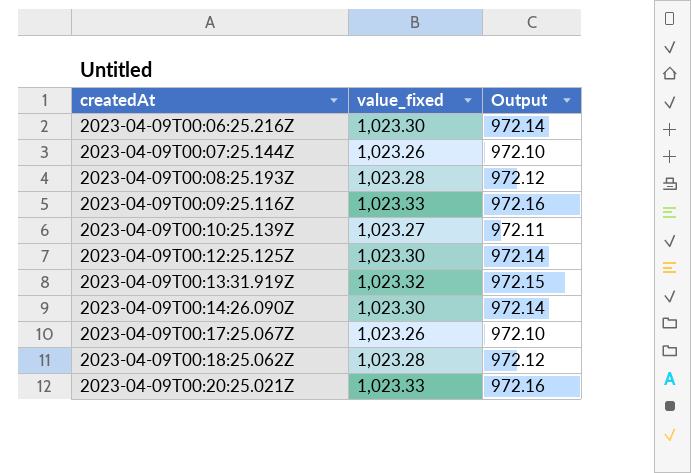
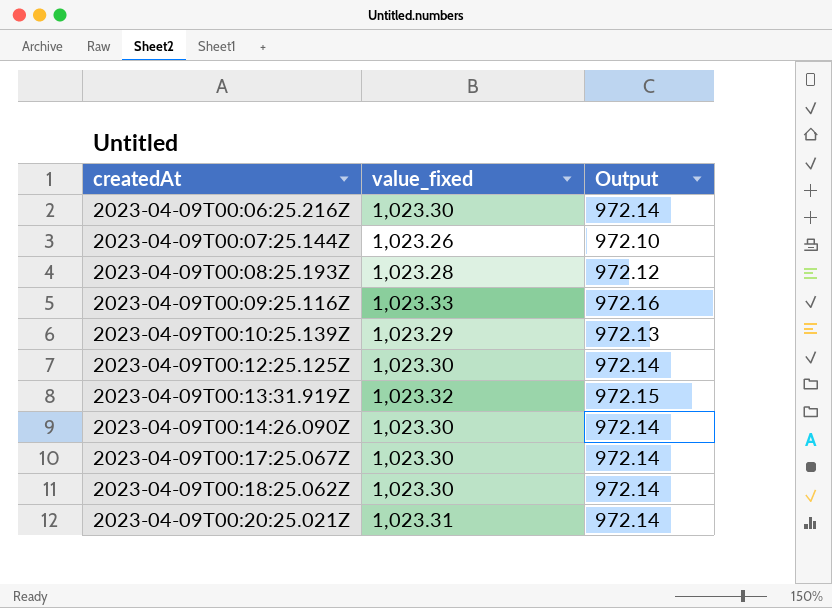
2023-04-09T00:10:25.139Z | value_fixed: 1,023.27 -> 1,023.29
2023-04-09T00:10:25.139Z | Output: 972.11 -> 972.13
2023-04-09T00:17:25.067Z | value_fixed: 1,023.26 -> 1,023.30
2023-04-09T00:17:25.067Z | Output: 972.10 -> 972.14
2023-04-09T00:18:25.062Z | value_fixed: 1,023.28 -> 1,023.30
2023-04-09T00:18:25.062Z | Output: 972.12 -> 972.14
2023-04-09T00:20:25.021Z | value_fixed: 1,023.33 -> 1,023.31
2023-04-09T00:20:25.021Z | Output: 972.16 -> 972.14

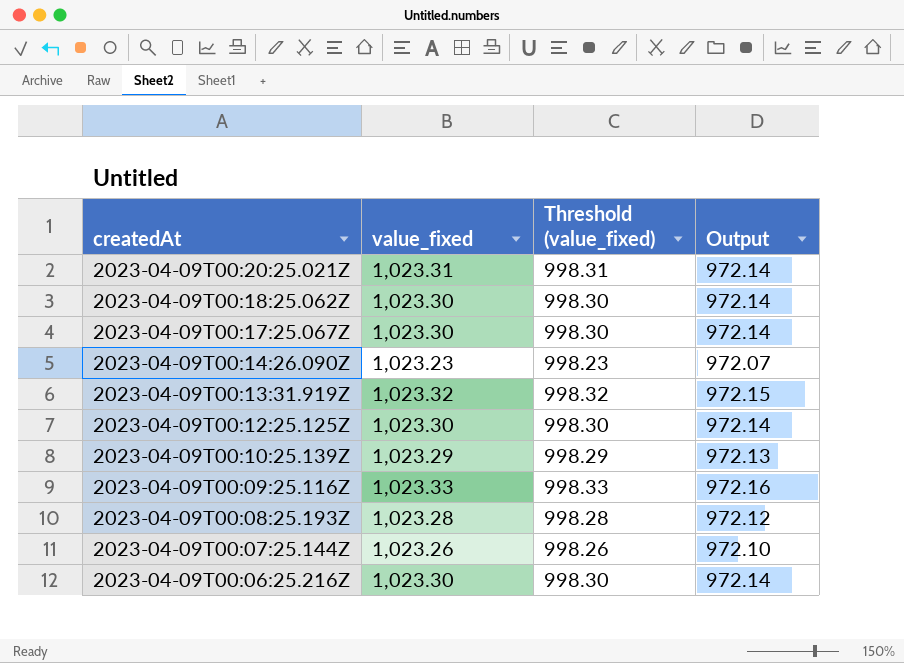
row order: createdAt ascending -> createdAt descending
column Threshold (value_fixed) | formula: none -> [value_fixed] - 25
2023-04-09T00:14:26.090Z | value_fixed: 1,023.30 -> 1,023.23
2023-04-09T00:14:26.090Z | Output: 972.14 -> 972.07

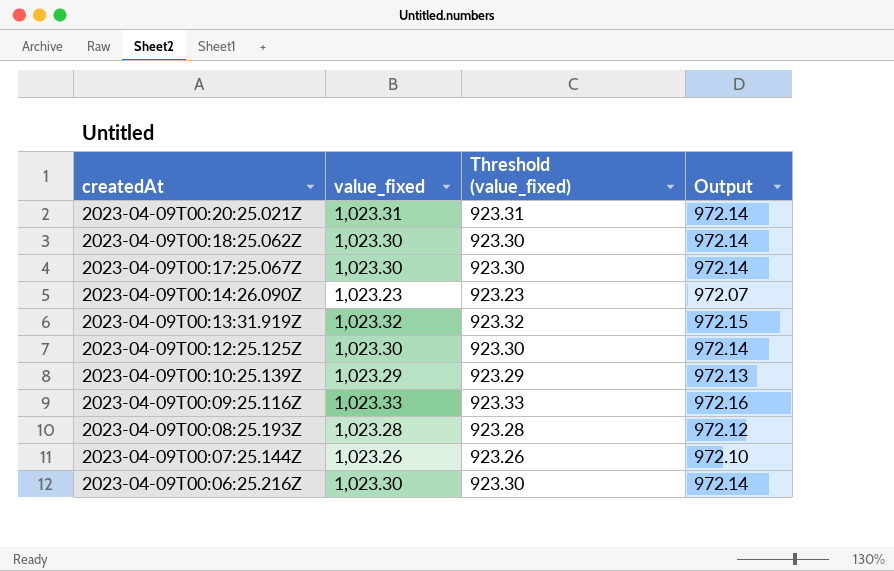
column Threshold (value_fixed) | formula: [value_fixed] - 25 -> [value_fixed] - 100

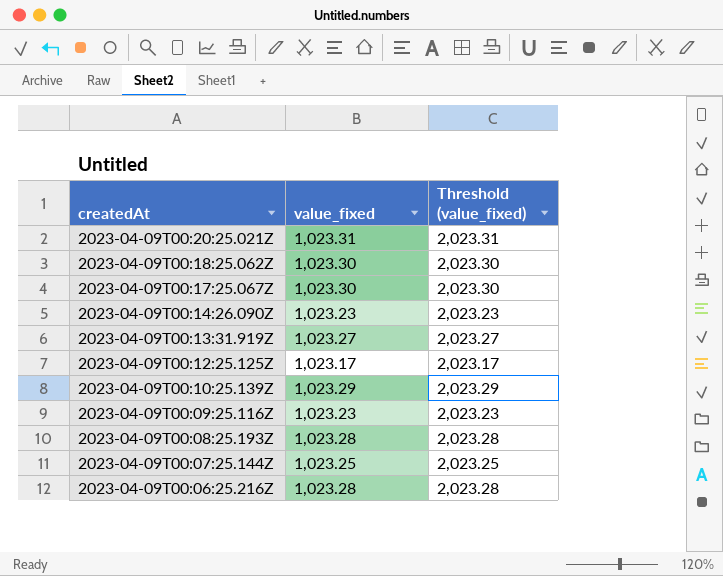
column Output | formula: [value_fixed] * 0.95 -> none
column Threshold (value_fixed) | formula: [value_fixed] - 100 -> [value_fixed] + 1000
2023-04-09T00:13:31.919Z | value_fixed: 1,023.32 -> 1,023.27
2023-04-09T00:12:25.125Z | value_fixed: 1,023.30 -> 1,023.17
2023-04-09T00:09:25.116Z | value_fixed: 1,023.33 -> 1,023.23
2023-04-09T00:07:25.144Z | value_fixed: 1,023.26 -> 1,023.25
2023-04-09T00:06:25.216Z | value_fixed: 1,023.30 -> 1,023.28

